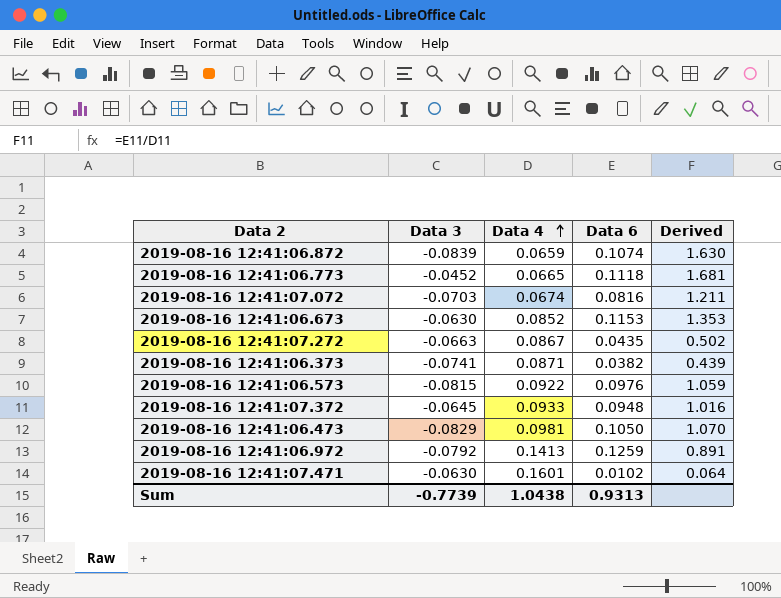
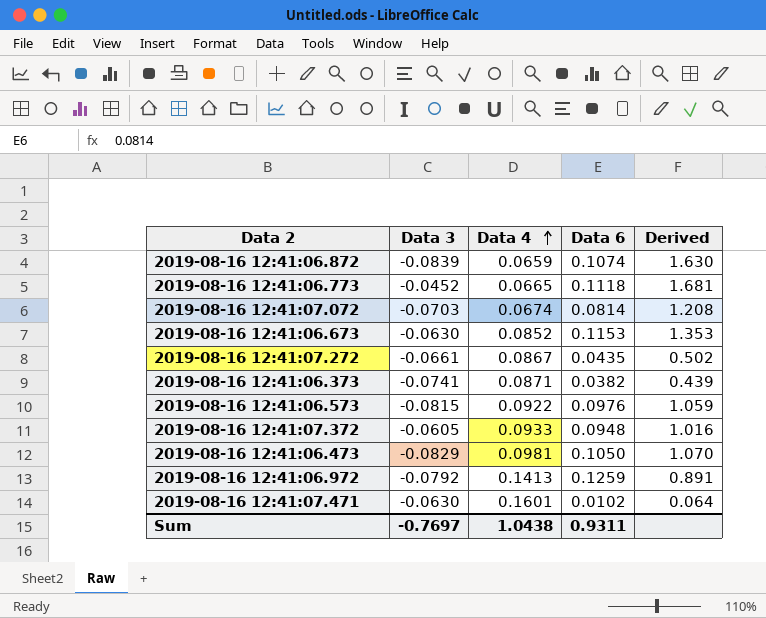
2019-08-16 12:41:07.072 | Data 6: 0.0816 -> 0.0814
2019-08-16 12:41:07.072 | Derived: 1.211 -> 1.208
2019-08-16 12:41:07.272 | Data 3: -0.0663 -> -0.0661
2019-08-16 12:41:07.372 | Data 3: -0.0645 -> -0.0605
Sum | Data 3: -0.7739 -> -0.7697
Sum | Data 6: 0.9313 -> 0.9311

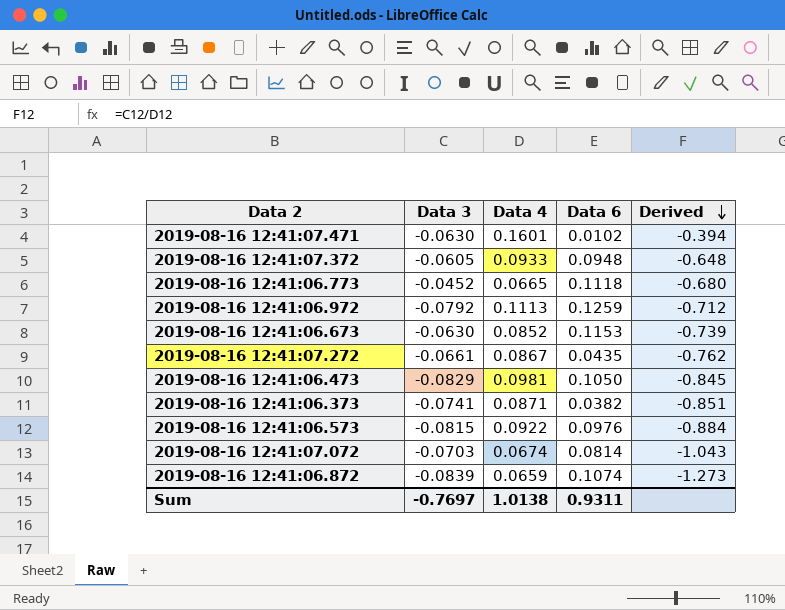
row order: Data 4 ascending -> Derived descending
column Derived | formula: [Data 6] / [Data 4] -> [Data 3] / [Data 4]
2019-08-16 12:41:06.972 | Data 4: 0.1413 -> 0.1113
Sum | Data 4: 1.0438 -> 1.0138

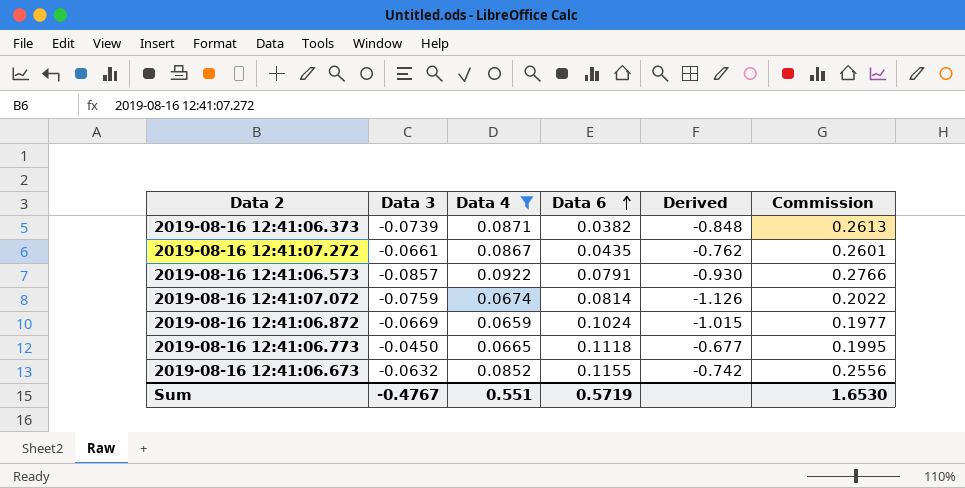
filter: none -> Data 4 <= 0.0922
row order: Derived descending -> Data 6 ascending
column Commission | formula: none -> [Data 4] * 3
2019-08-16 12:41:06.373 | Data 3: -0.0741 -> -0.0739
2019-08-16 12:41:06.373 | Derived: -0.851 -> -0.848
2019-08-16 12:41:06.573 | Data 3: -0.0815 -> -0.0857
2019-08-16 12:41:06.573 | Data 6: 0.0976 -> 0.0791
2019-08-16 12:41:06.573 | Derived: -0.884 -> -0.930
2019-08-16 12:41:07.072 | Data 3: -0.0703 -> -0.0759
2019-08-16 12:41:07.072 | Derived: -1.043 -> -1.126
2019-08-16 12:41:06.872 | Data 3: -0.0839 -> -0.0669
2019-08-16 12:41:06.872 | Data 6: 0.1074 -> 0.1024
2019-08-16 12:41:06.872 | Derived: -1.273 -> -1.015
2019-08-16 12:41:06.773 | Data 3: -0.0452 -> -0.0450
2019-08-16 12:41:06.773 | Derived: -0.680 -> -0.677
2019-08-16 12:41:06.673 | Data 3: -0.0630 -> -0.0632
2019-08-16 12:41:06.673 | Data 6: 0.1153 -> 0.1155
2019-08-16 12:41:06.673 | Derived: -0.739 -> -0.742
Sum | Data 3: -0.7697 -> -0.4767
Sum | Data 4: 1.0138 -> 0.551
Sum | Data 6: 0.9311 -> 0.5719

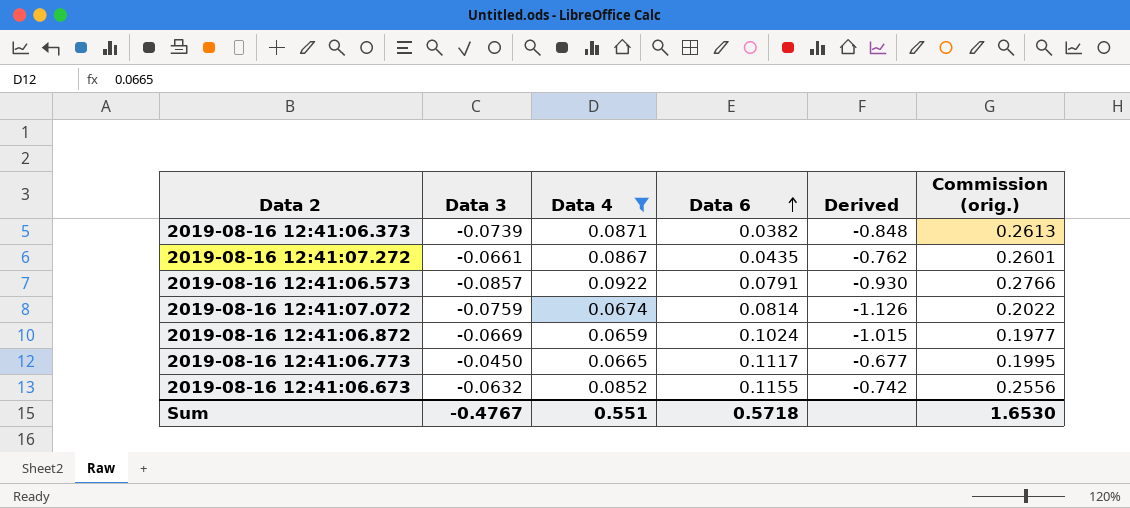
column name: Commission -> Commission (orig.)
2019-08-16 12:41:06.773 | Data 6: 0.1118 -> 0.1117
Sum | Data 6: 0.5719 -> 0.5718

